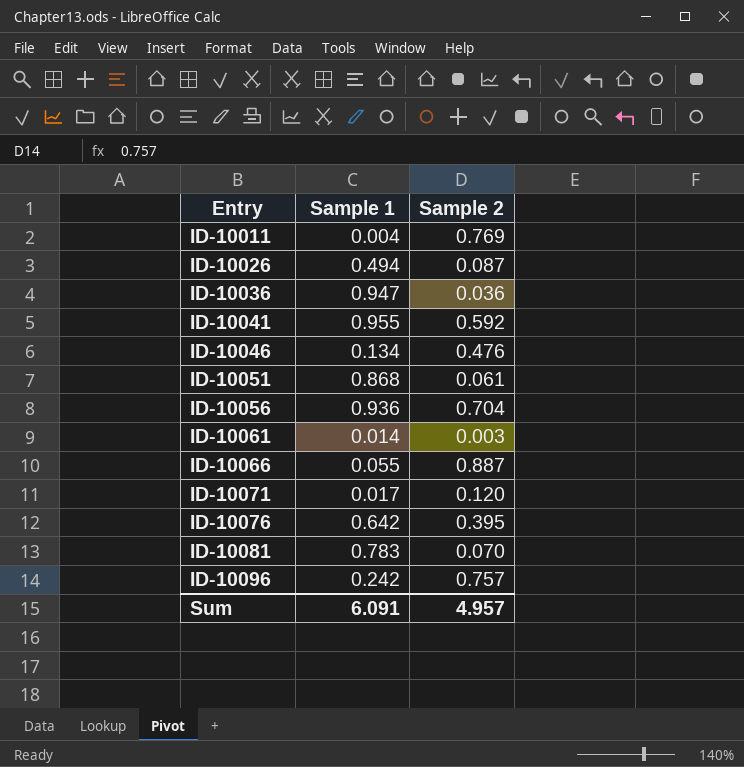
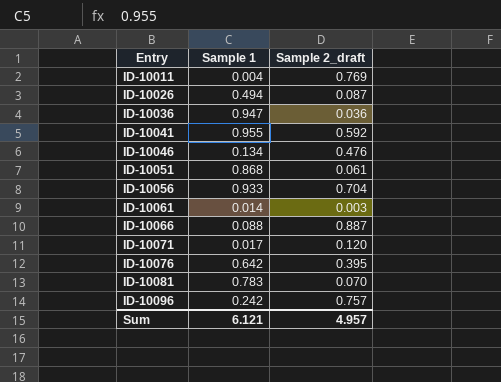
column name: Sample 2 -> Sample 2_draft
ID-10056 | Sample 1: 0.936 -> 0.933
ID-10066 | Sample 1: 0.055 -> 0.088
Sum | Sample 1: 6.091 -> 6.121

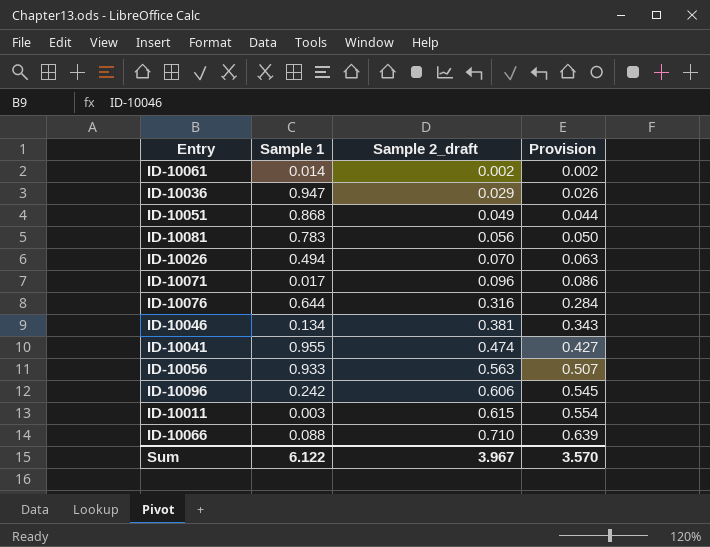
row order: Entry ascending -> Sample 2_draft ascending
column Provision | formula: none -> [Sample 2_draft] * 0.9
ID-10061 | Sample 2_draft: 0.003 -> 0.002
ID-10036 | Sample 2_draft: 0.036 -> 0.029
ID-10051 | Sample 2_draft: 0.061 -> 0.049
ID-10081 | Sample 2_draft: 0.070 -> 0.056
ID-10026 | Sample 2_draft: 0.087 -> 0.070
ID-10071 | Sample 2_draft: 0.120 -> 0.096
ID-10076 | Sample 1: 0.642 -> 0.644
ID-10076 | Sample 2_draft: 0.395 -> 0.316
ID-10046 | Sample 2_draft: 0.476 -> 0.381
ID-10041 | Sample 2_draft: 0.592 -> 0.474
ID-10056 | Sample 2_draft: 0.704 -> 0.563
ID-10096 | Sample 2_draft: 0.757 -> 0.606
ID-10011 | Sample 1: 0.004 -> 0.003
ID-10011 | Sample 2_draft: 0.769 -> 0.615
ID-10066 | Sample 2_draft: 0.887 -> 0.710
Sum | Sample 1: 6.121 -> 6.122
Sum | Sample 2_draft: 4.957 -> 3.967

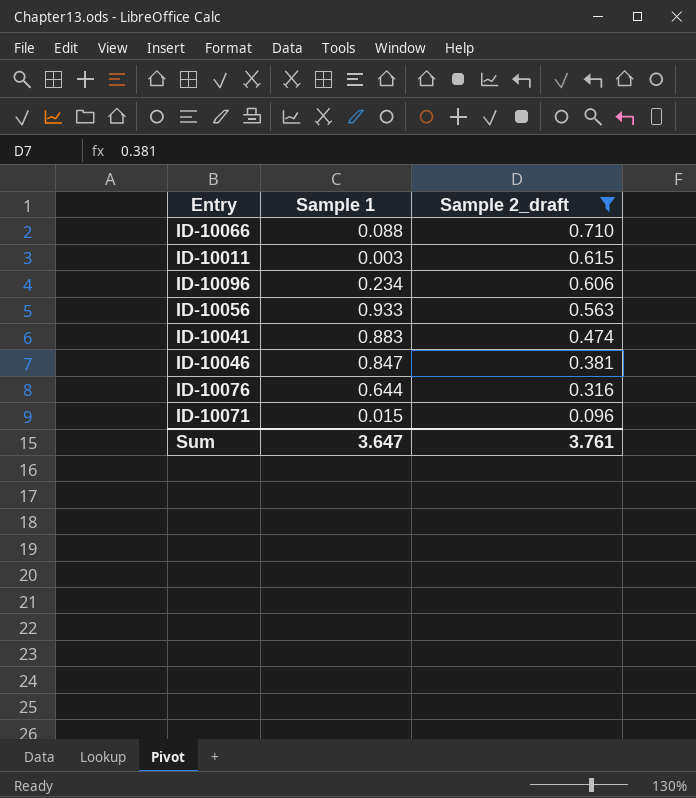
filter: none -> Sample 2_draft >= 0.096
row order: Sample 2_draft ascending -> Sample 2_draft descending
column Provision | formula: [Sample 2_draft] * 0.9 -> none
ID-10096 | Sample 1: 0.242 -> 0.234
ID-10041 | Sample 1: 0.955 -> 0.883
ID-10046 | Sample 1: 0.134 -> 0.847
ID-10071 | Sample 1: 0.017 -> 0.015
Sum | Sample 1: 6.122 -> 3.647
Sum | Sample 2_draft: 3.967 -> 3.761

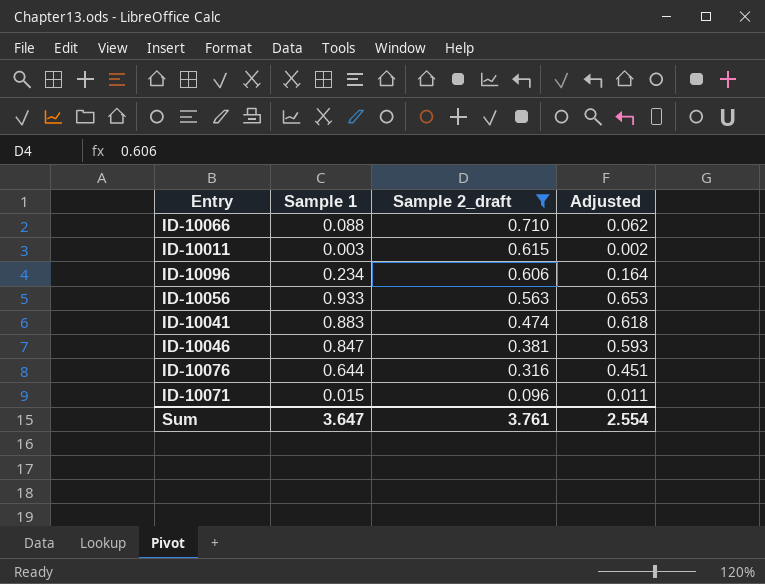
column Adjusted | formula: none -> [Sample 1] * 0.7

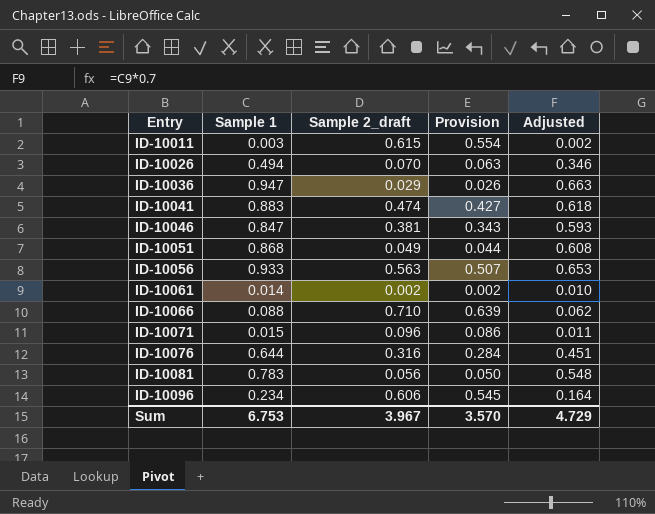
filter: Sample 2_draft >= 0.096 -> none
row order: Sample 2_draft descending -> Entry ascending
column Provision | formula: none -> [Sample 2_draft] * 0.9
Sum | Sample 1: 3.647 -> 6.753
Sum | Sample 2_draft: 3.761 -> 3.967
Sum | Adjusted: 2.554 -> 4.729

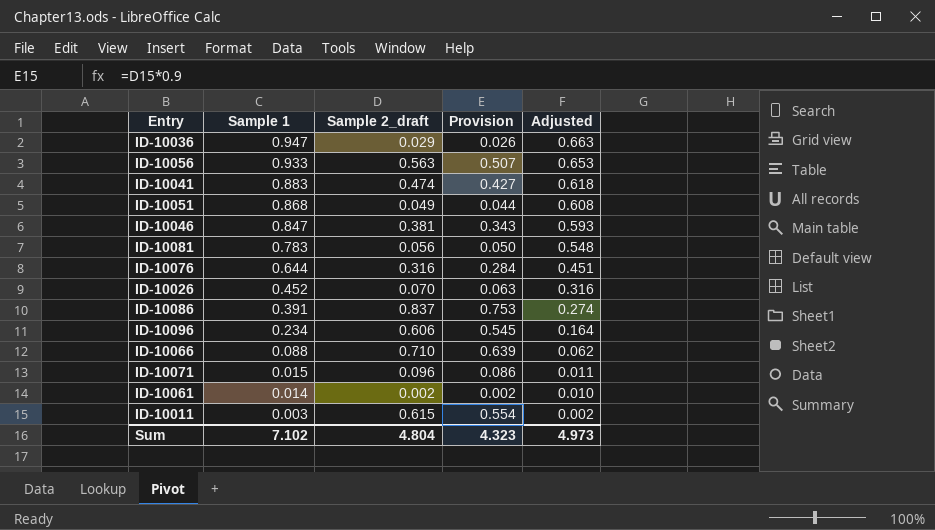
row order: Entry ascending -> Sample 1 descending
ID-10026 | Sample 1: 0.494 -> 0.452
ID-10026 | Adjusted: 0.346 -> 0.316
row ID-10086: none -> 0.391 | 0.837 | 0.753 | 0.274
Sum | Sample 1: 6.753 -> 7.102
Sum | Sample 2_draft: 3.967 -> 4.804
Sum | Provision: 3.570 -> 4.323
Sum | Adjusted: 4.729 -> 4.973

